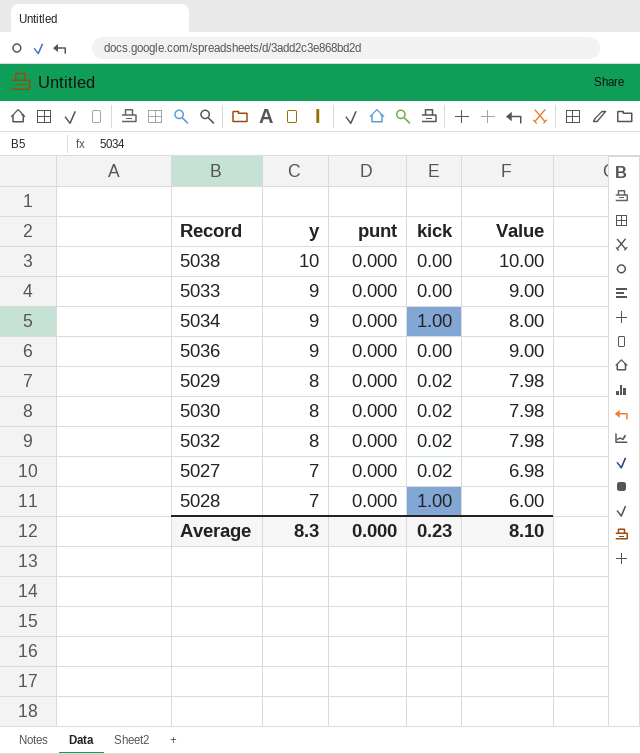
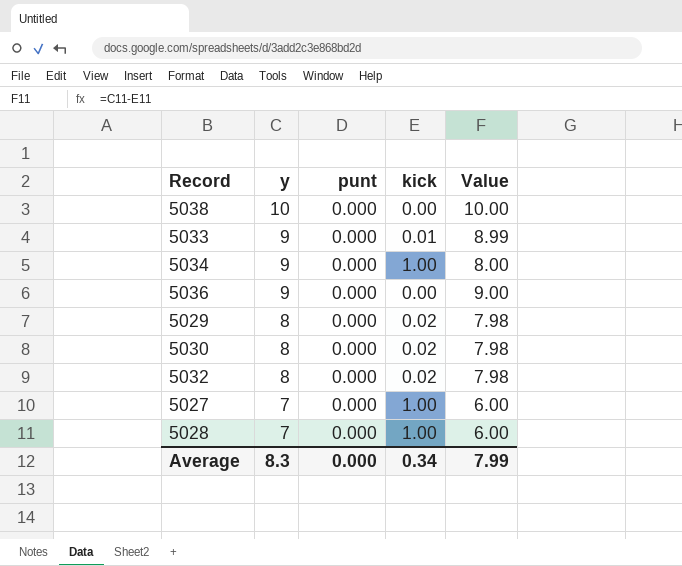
5033 | kick: 0.00 -> 0.01
5033 | Value: 9.00 -> 8.99
5027 | kick: 0.02 -> 1.00
5027 | Value: 6.98 -> 6.00
Average | kick: 0.23 -> 0.34
Average | Value: 8.10 -> 7.99

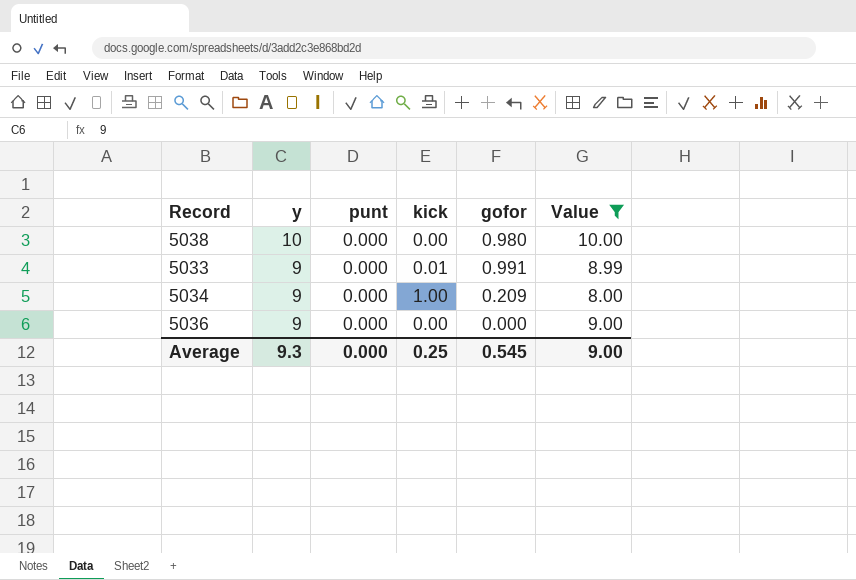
filter: none -> Value >= 8.00
column gofor | position: none -> 5
Average | y: 8.3 -> 9.3
Average | kick: 0.34 -> 0.25
Average | Value: 7.99 -> 9.00

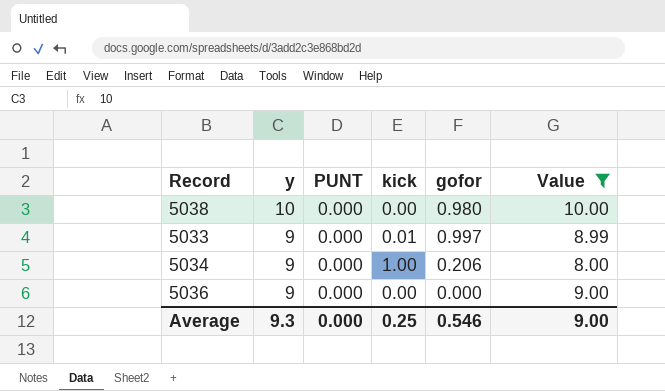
column name: punt -> PUNT
5033 | gofor: 0.991 -> 0.997
5034 | gofor: 0.209 -> 0.206
Average | gofor: 0.545 -> 0.546

